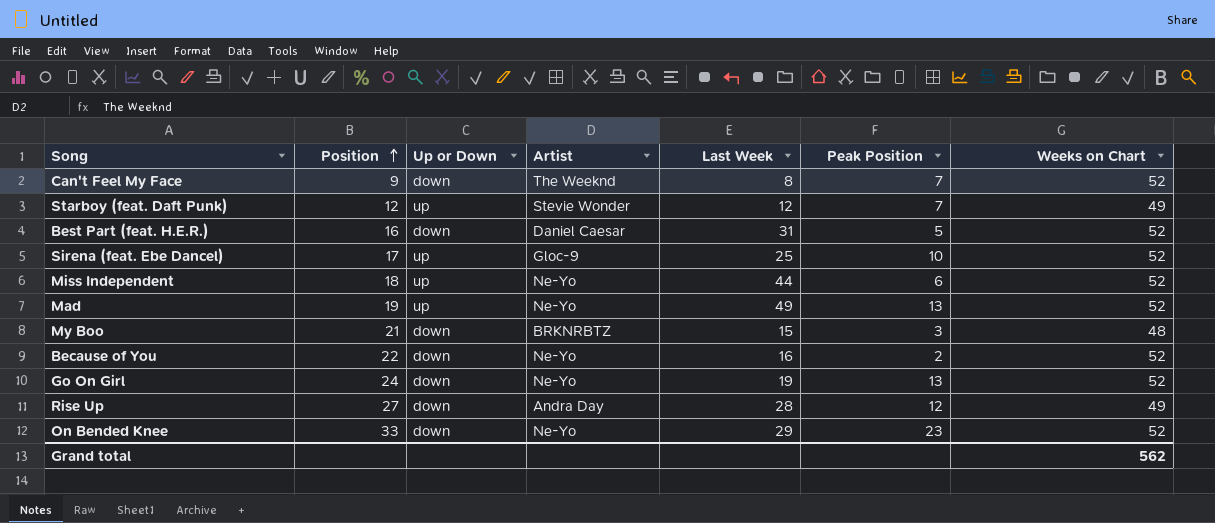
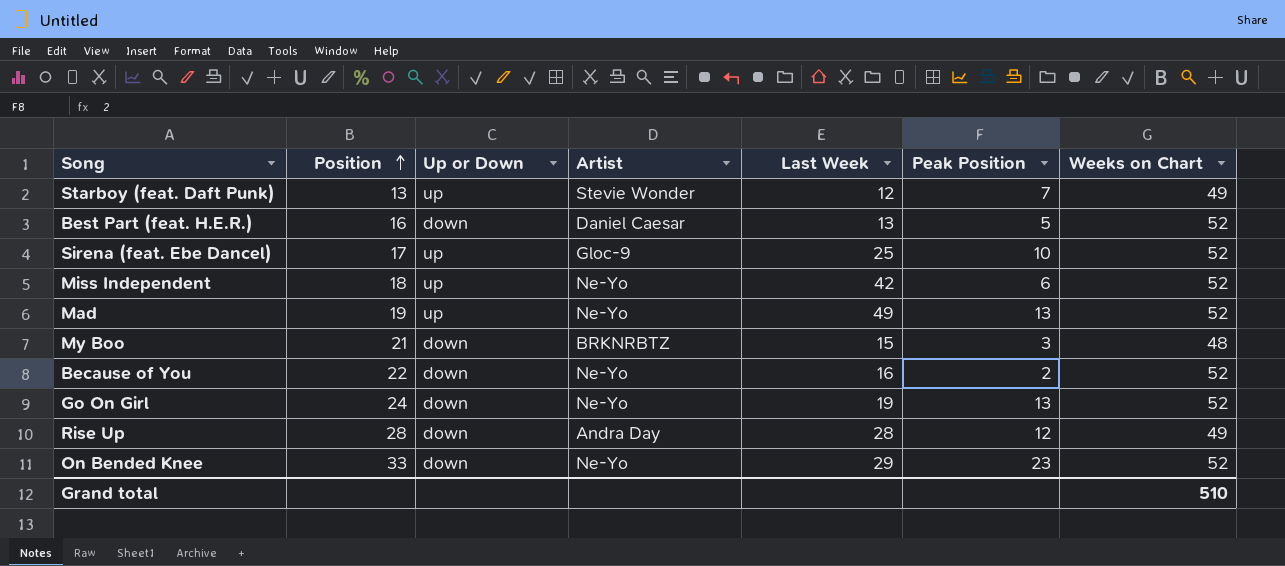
row Can't Feel My Face: 9 | down | The Weeknd | 8 | 7 | 52 -> none
Starboy (feat. Daft Punk) | Position: 12 -> 13
Best Part (feat. H.E.R.) | Last Week: 31 -> 13
Miss Independent | Last Week: 44 -> 42
Rise Up | Position: 27 -> 28
Grand total | Weeks on Chart: 562 -> 510

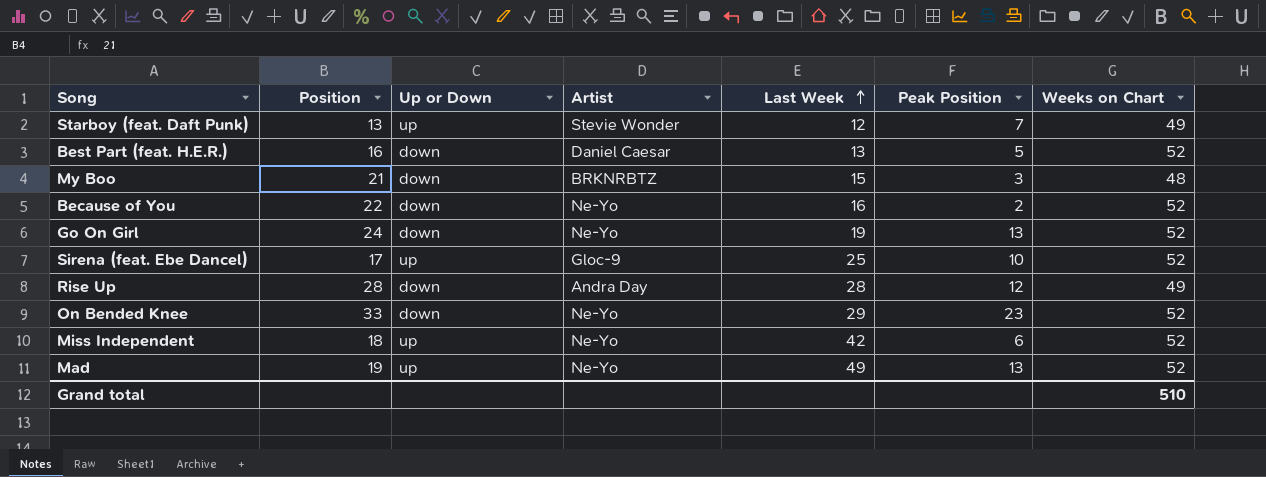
row order: Position ascending -> Last Week ascending

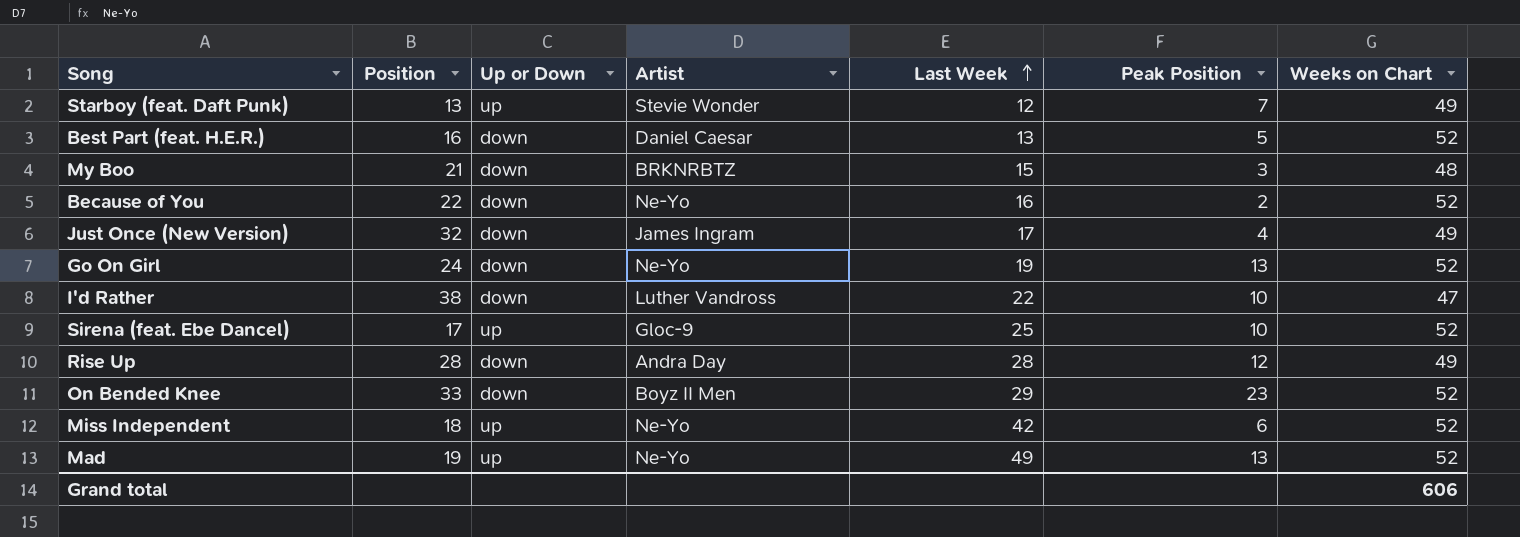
row Just Once (New Version): none -> 32 | down | James Ingram | 17 | 4 | 49
row I'd Rather: none -> 38 | down | Luther Vandross | 22 | 10 | 47
On Bended Knee | Artist: Ne-Yo -> Boyz II Men
Grand total | Weeks on Chart: 510 -> 606

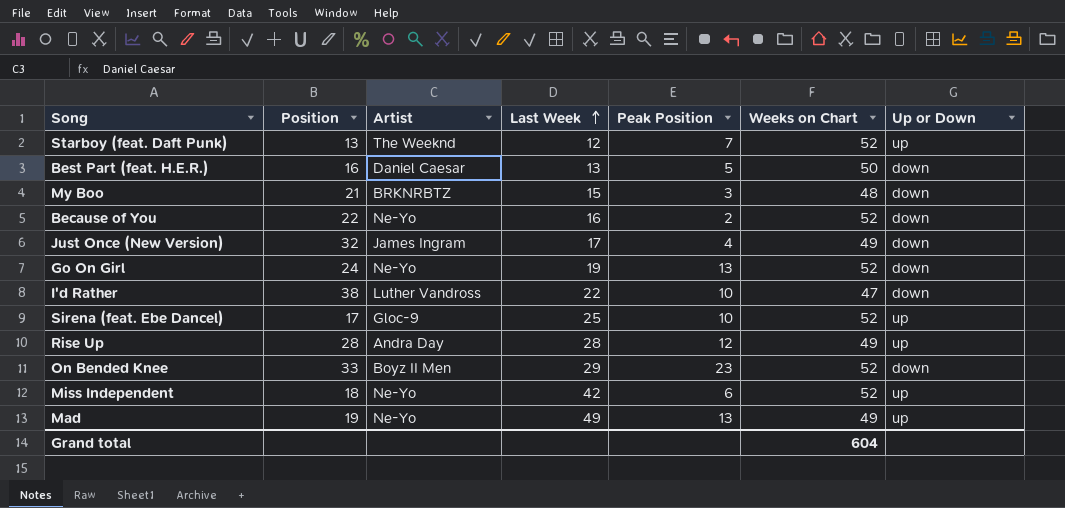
column Up or Down | position: 3 -> 7
Starboy (feat. Daft Punk) | Artist: Stevie Wonder -> The Weeknd
Starboy (feat. Daft Punk) | Weeks on Chart: 49 -> 52
Best Part (feat. H.E.R.) | Weeks on Chart: 52 -> 50
Rise Up | Up or Down: down -> up
Mad | Weeks on Chart: 52 -> 49
Grand total | Weeks on Chart: 606 -> 604

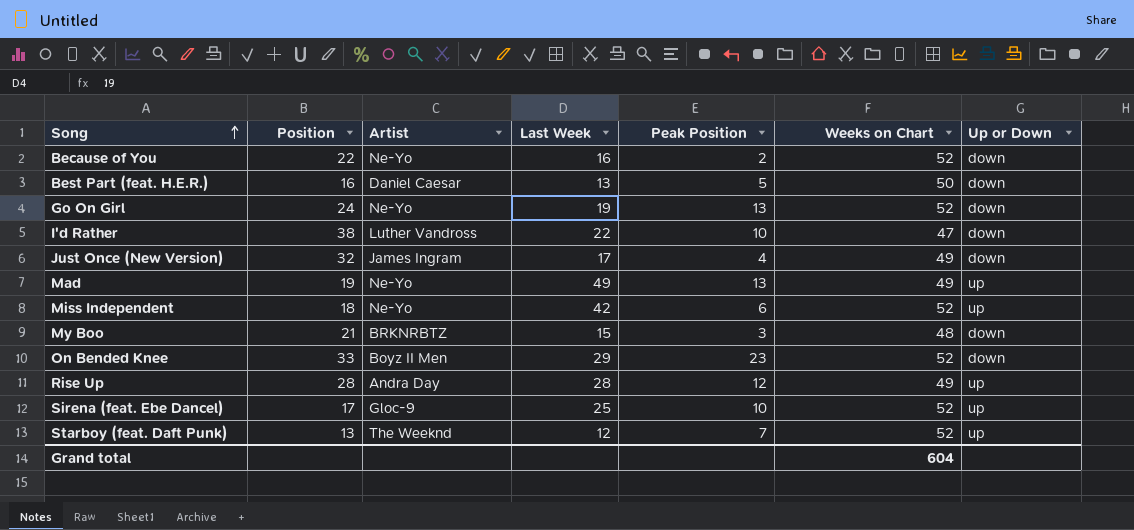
row order: Last Week ascending -> Song ascending

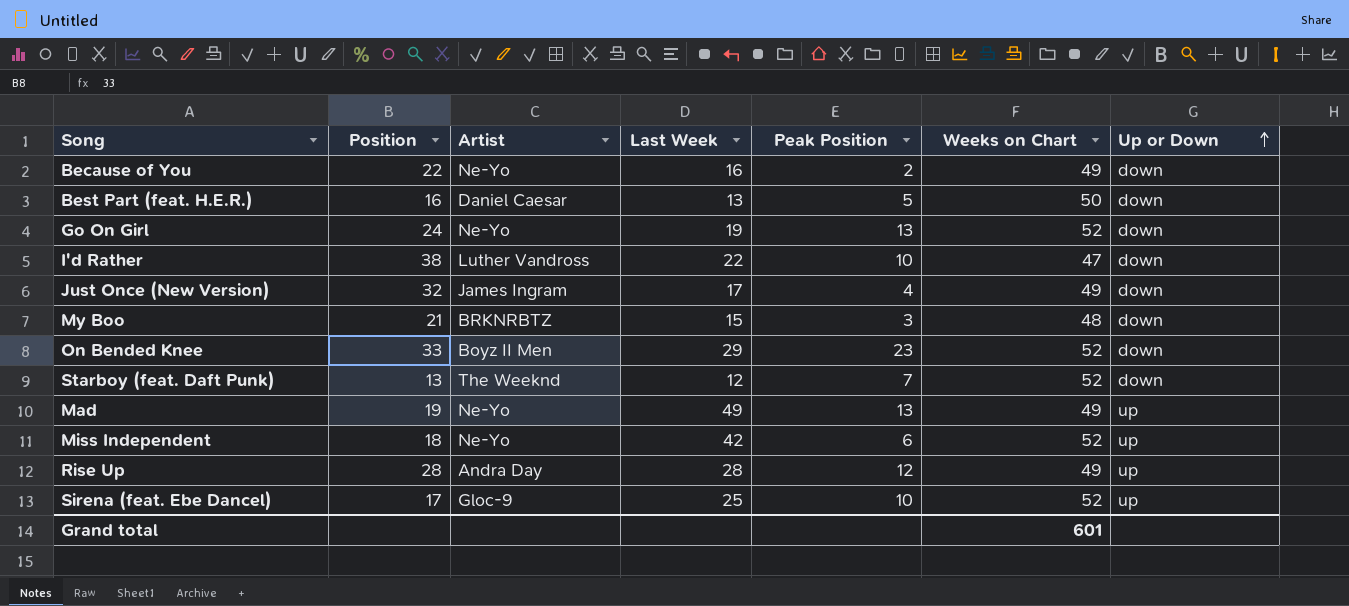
row order: Song ascending -> Up or Down ascending
Because of You | Weeks on Chart: 52 -> 49
Starboy (feat. Daft Punk) | Up or Down: up -> down
Grand total | Weeks on Chart: 604 -> 601

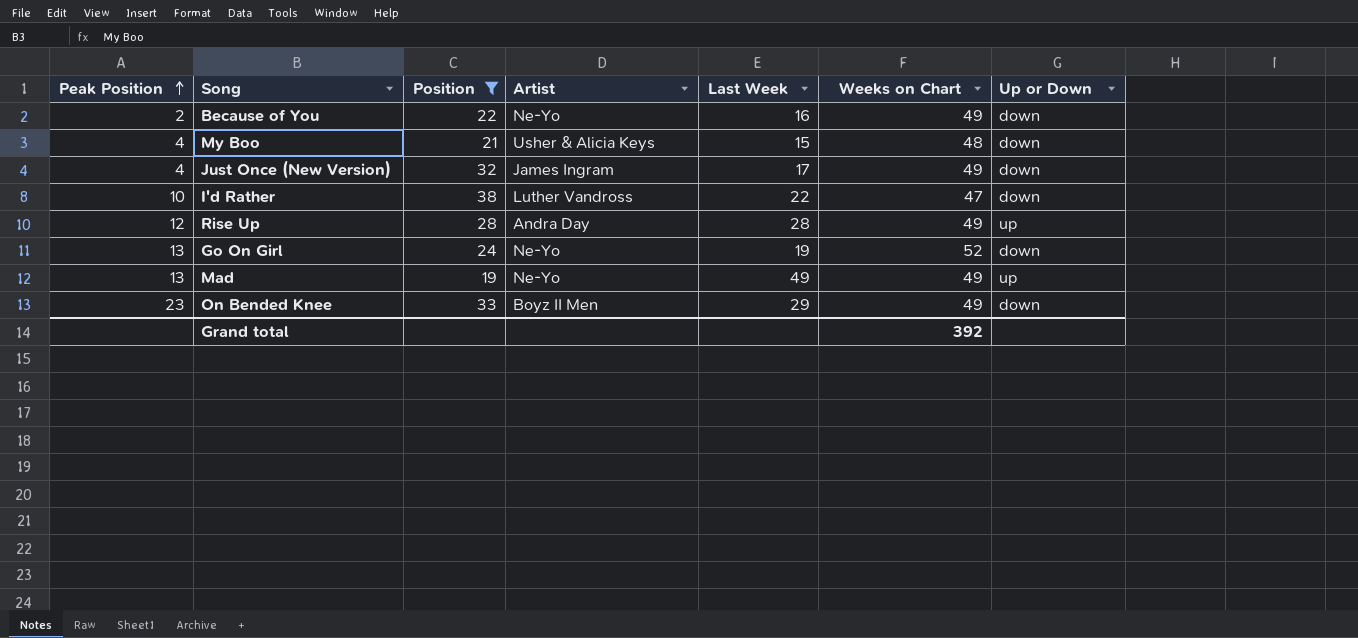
filter: none -> Position >= 19
row order: Up or Down ascending -> Peak Position ascending
column Peak Position | position: 5 -> 1
My Boo | Peak Position: 3 -> 4
My Boo | Artist: BRKNRBTZ -> Usher & Alicia Keys
On Bended Knee | Weeks on Chart: 52 -> 49
Grand total | Weeks on Chart: 601 -> 392

